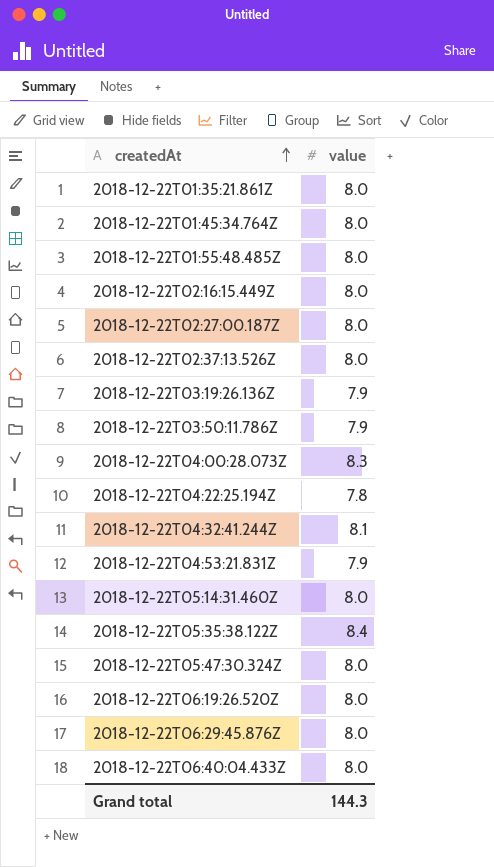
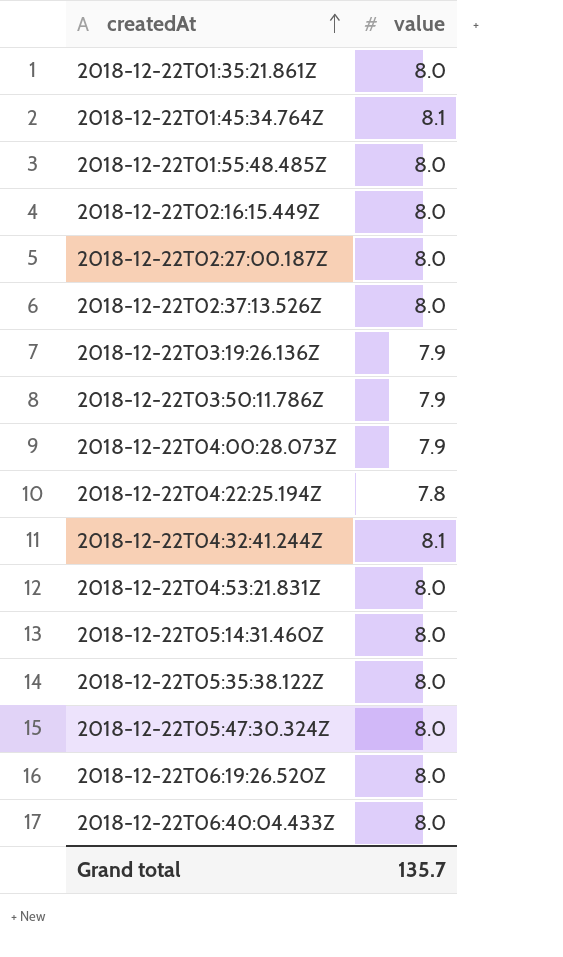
row 2018-12-22T06:29:45.876Z: 8.0 -> none
2018-12-22T01:45:34.764Z | value: 8.0 -> 8.1
2018-12-22T04:00:28.073Z | value: 8.3 -> 7.9
2018-12-22T04:53:21.831Z | value: 7.9 -> 8.0
2018-12-22T05:35:38.122Z | value: 8.4 -> 8.0
Grand total | value: 144.3 -> 135.7

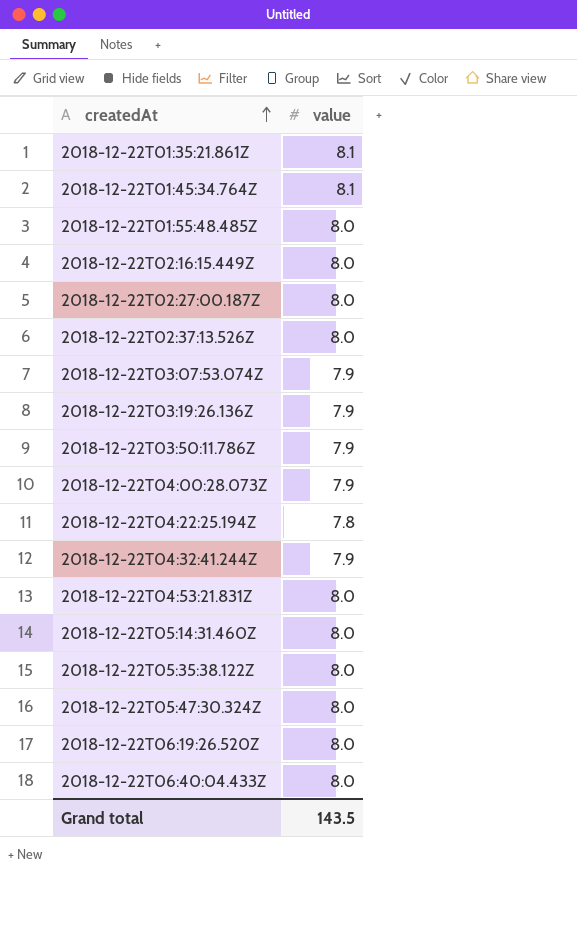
2018-12-22T01:35:21.861Z | value: 8.0 -> 8.1
row 2018-12-22T03:07:53.074Z: none -> 7.9
2018-12-22T04:32:41.244Z | value: 8.1 -> 7.9
Grand total | value: 135.7 -> 143.5

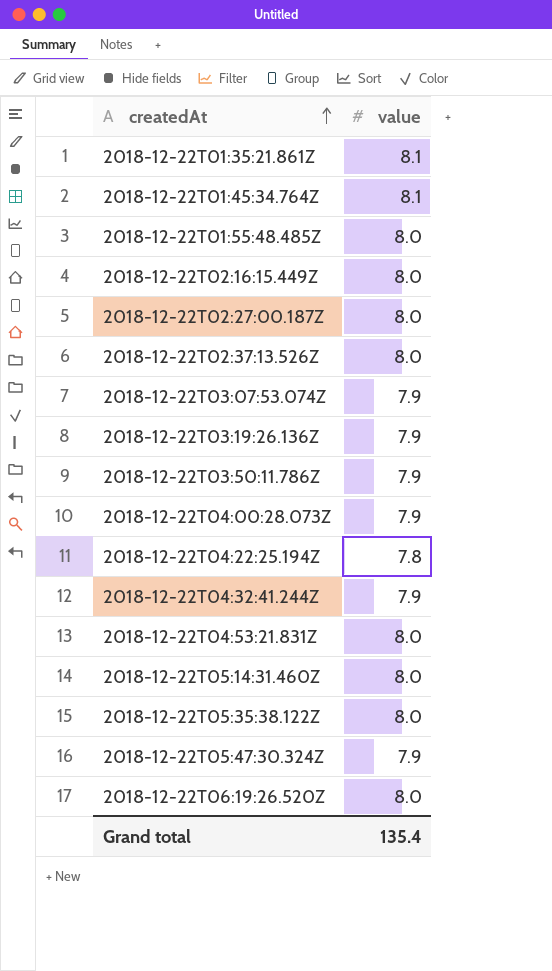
row 2018-12-22T06:40:04.433Z: 8.0 -> none
2018-12-22T05:47:30.324Z | value: 8.0 -> 7.9
Grand total | value: 143.5 -> 135.4

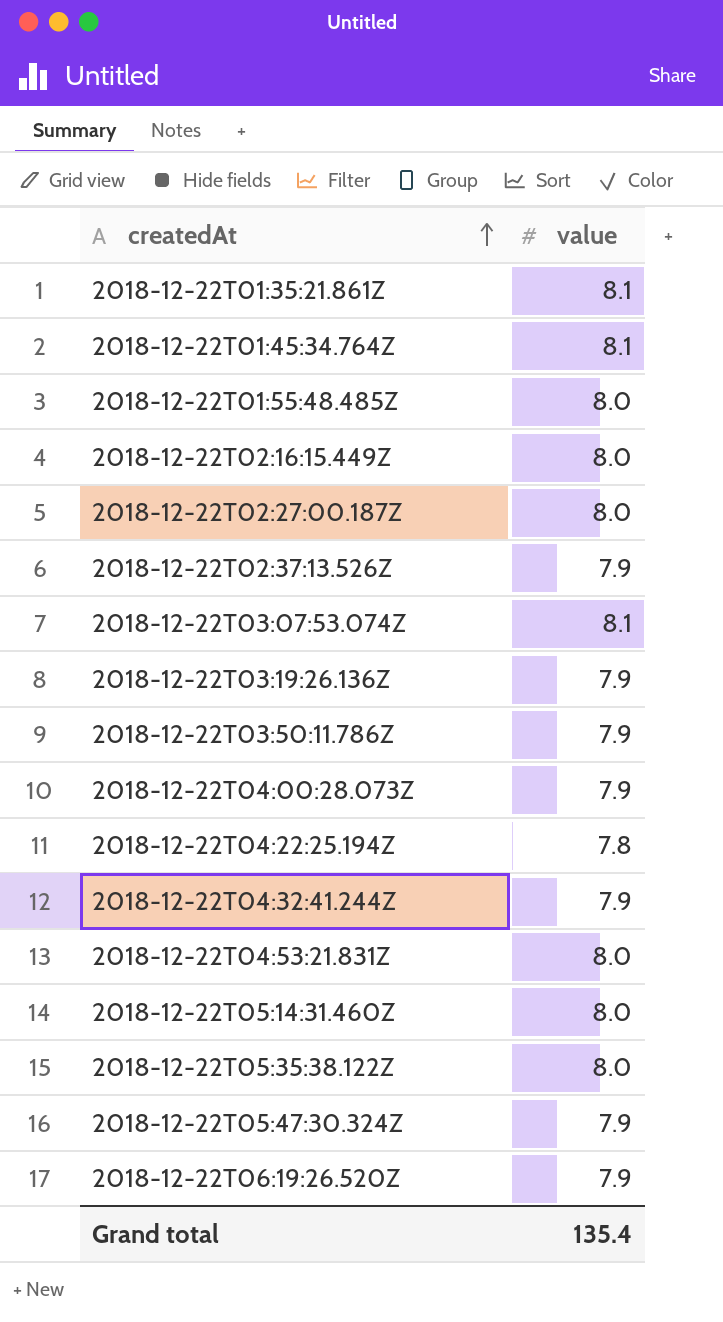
2018-12-22T02:37:13.526Z | value: 8.0 -> 7.9
2018-12-22T03:07:53.074Z | value: 7.9 -> 8.1
2018-12-22T06:19:26.520Z | value: 8.0 -> 7.9

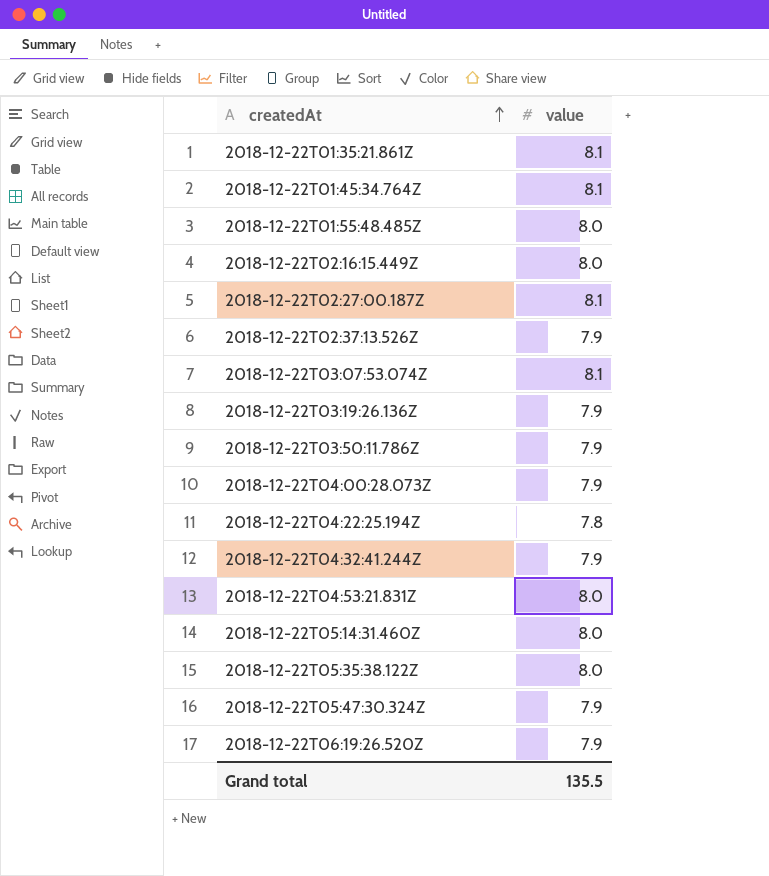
2018-12-22T02:27:00.187Z | value: 8.0 -> 8.1
Grand total | value: 135.4 -> 135.5

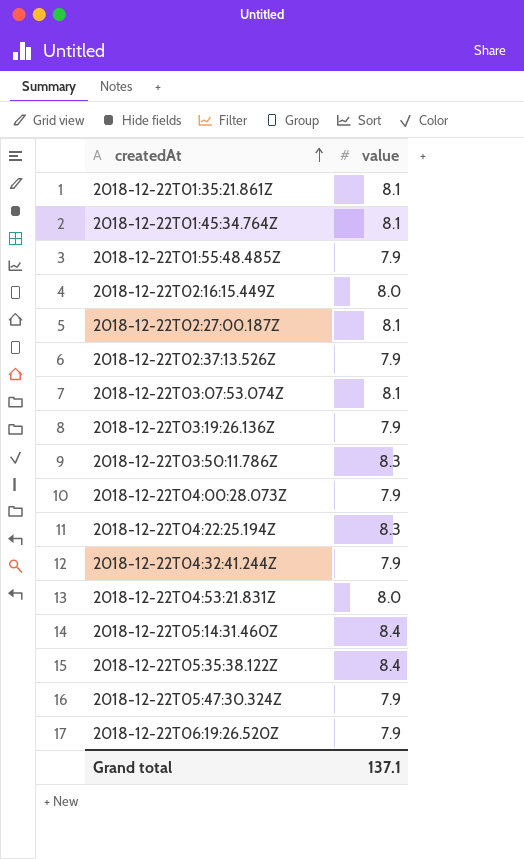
2018-12-22T01:55:48.485Z | value: 8.0 -> 7.9
2018-12-22T03:50:11.786Z | value: 7.9 -> 8.3
2018-12-22T04:22:25.194Z | value: 7.8 -> 8.3
2018-12-22T05:14:31.460Z | value: 8.0 -> 8.4
2018-12-22T05:35:38.122Z | value: 8.0 -> 8.4
Grand total | value: 135.5 -> 137.1

